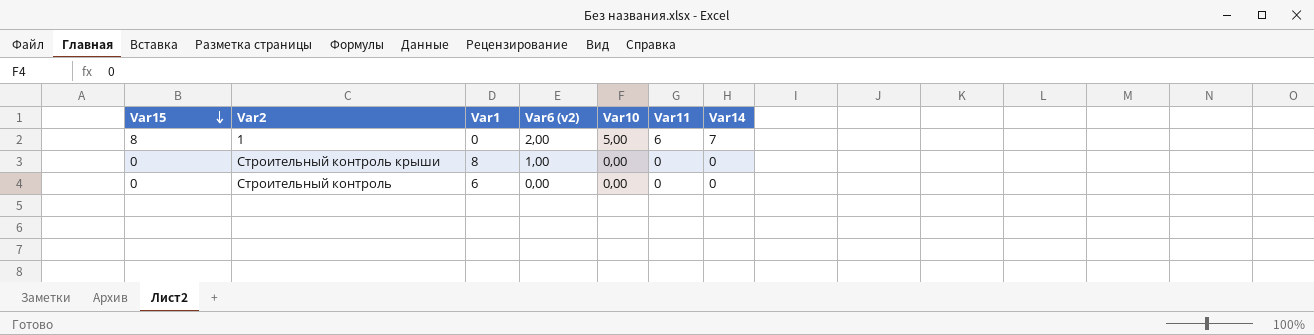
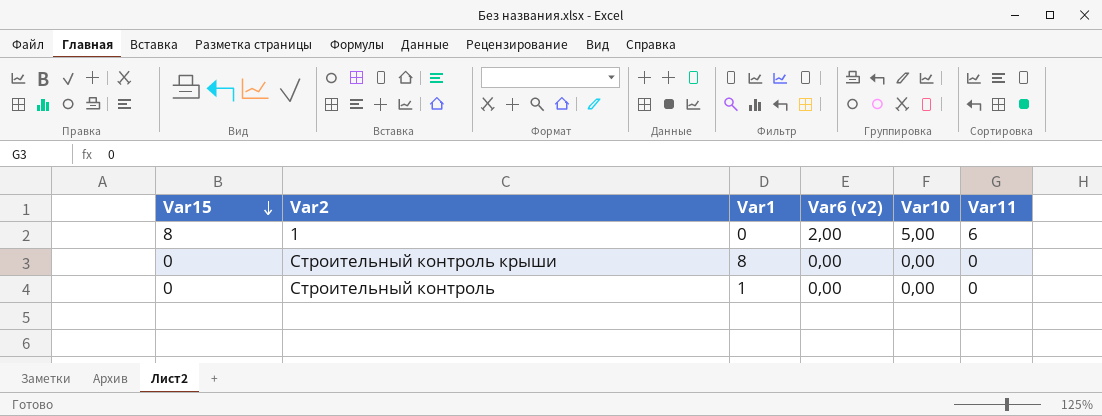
column Var14 | position: 7 -> none
Строительный контроль крыши | Var6 (v2): 1,00 -> 0,00
Строительный контроль | Var1: 6 -> 1

